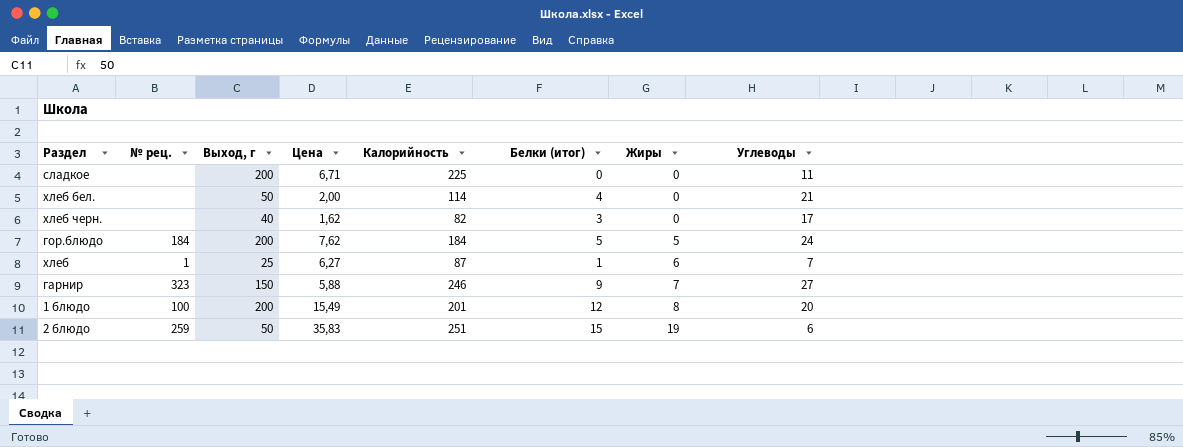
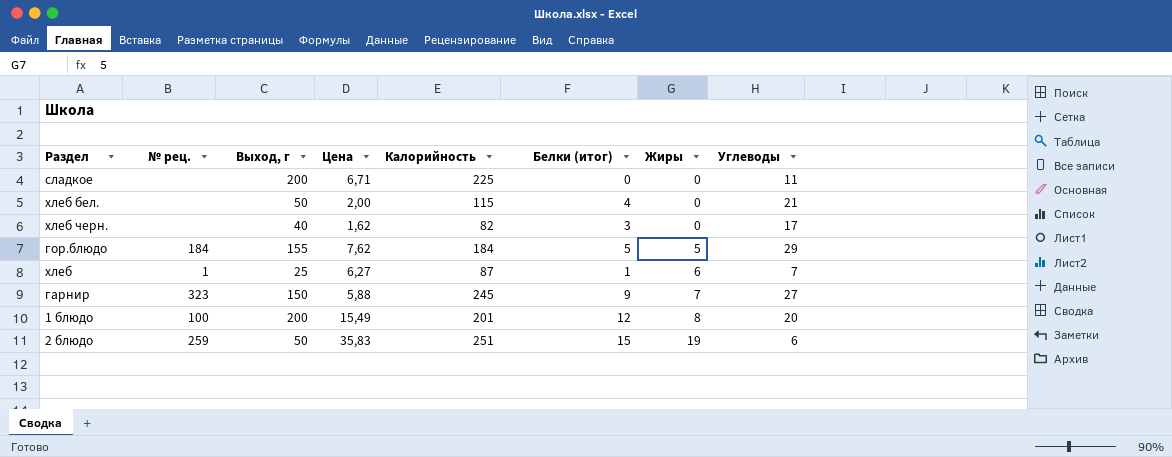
хлеб бел. | Калорийность: 114 -> 115
гор.блюдо | Выход, г: 200 -> 155
гор.блюдо | Углеводы: 24 -> 29
гарнир | Калорийность: 246 -> 245

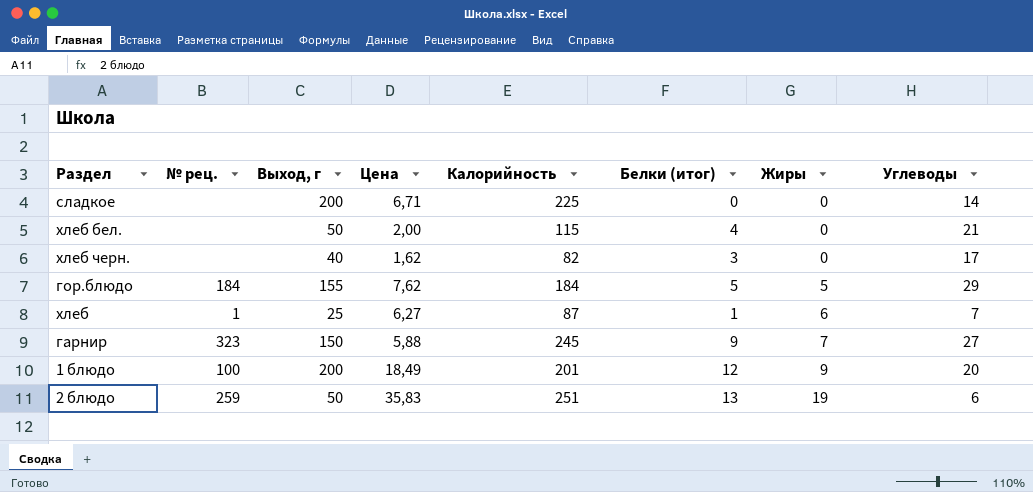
сладкое | Углеводы: 11 -> 14
1 блюдо | Цена: 15,49 -> 18,49
1 блюдо | Жиры: 8 -> 9
2 блюдо | Белки (итог): 15 -> 13

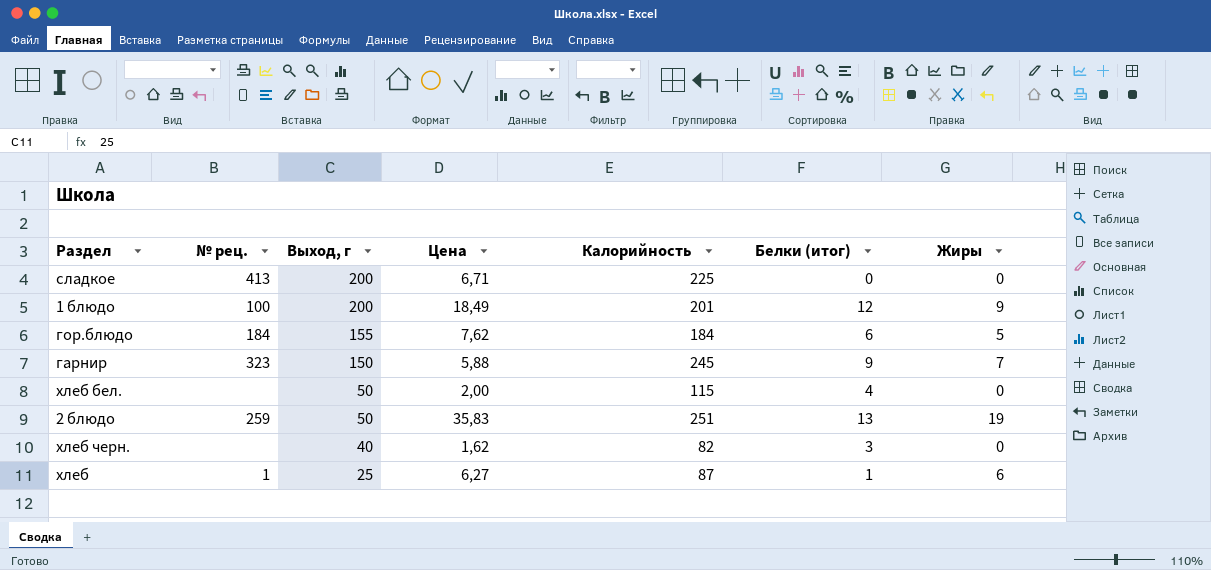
row order: Жиры ascending -> Выход, г descending
column Углеводы | position: 8 -> none
сладкое | № рец.: none -> 413
гор.блюдо | Белки (итог): 5 -> 6

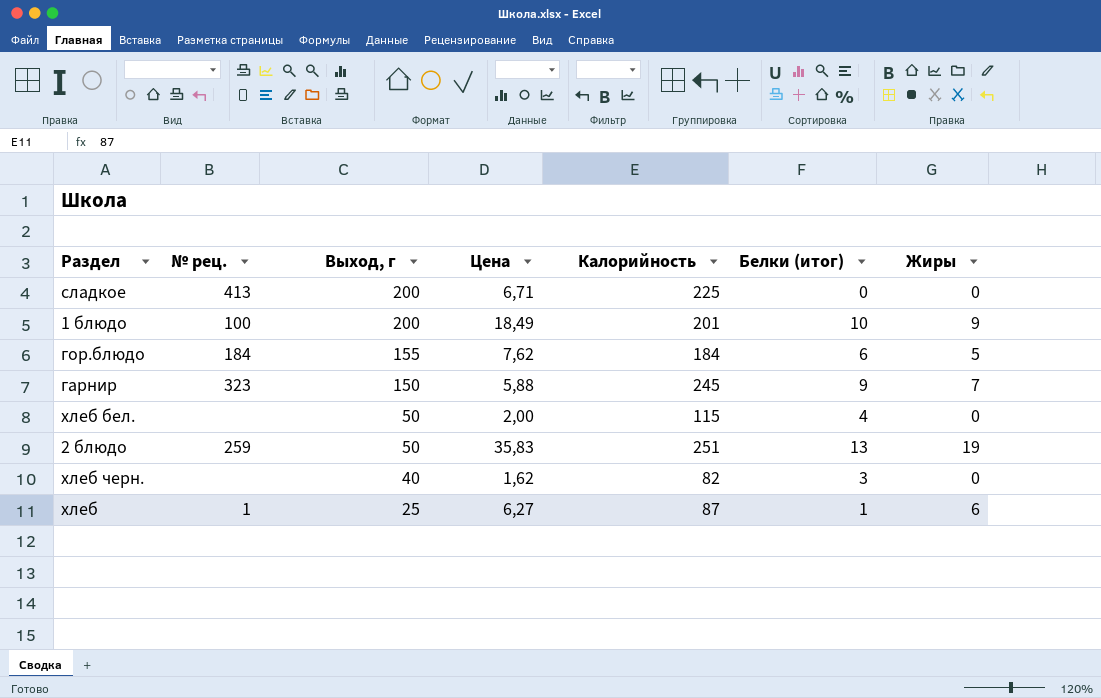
1 блюдо | Белки (итог): 12 -> 10

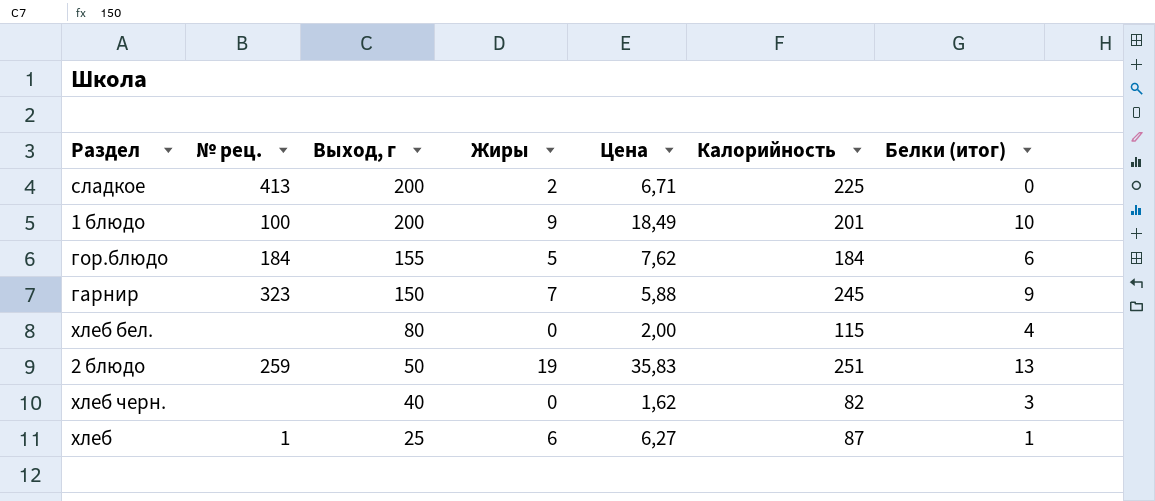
column Жиры | position: 7 -> 4
сладкое | Жиры: 0 -> 2
хлеб бел. | Выход, г: 50 -> 80

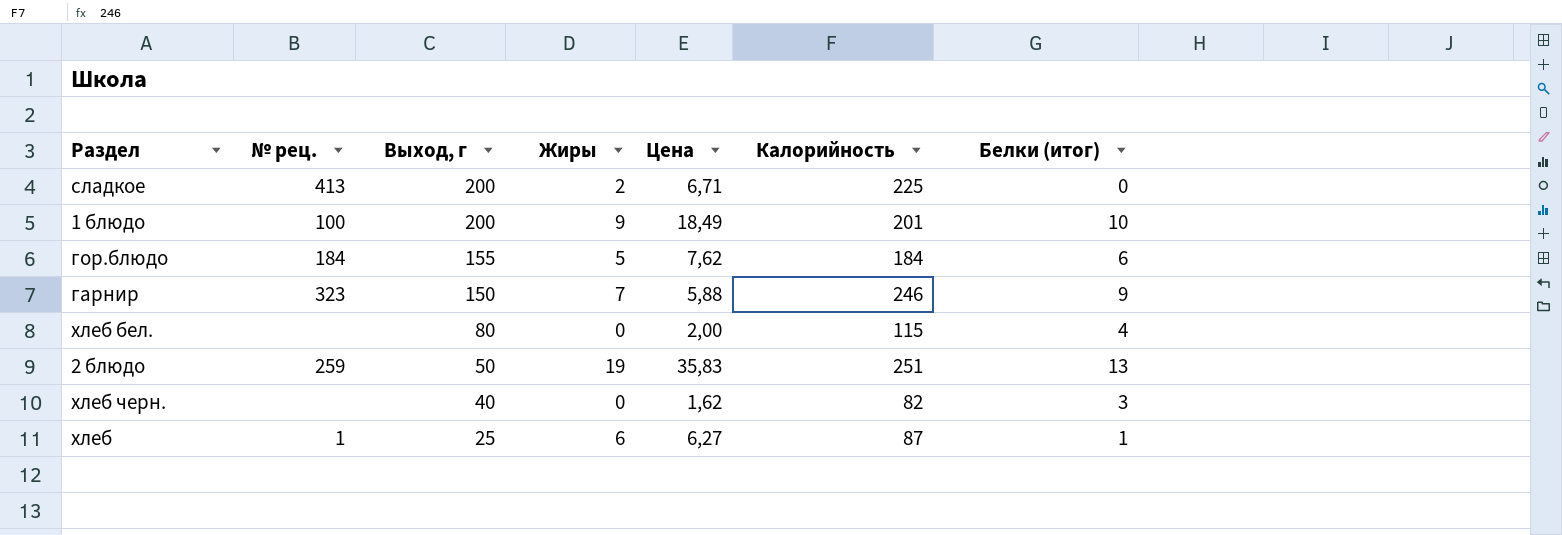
гарнир | Калорийность: 245 -> 246

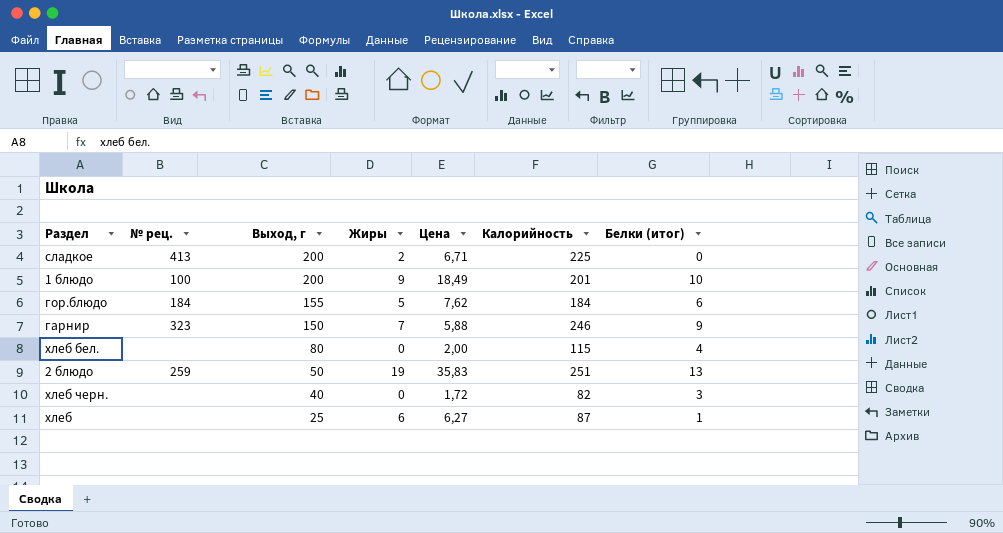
хлеб черн. | Цена: 1,62 -> 1,72
хлеб | № рец.: 1 -> none

